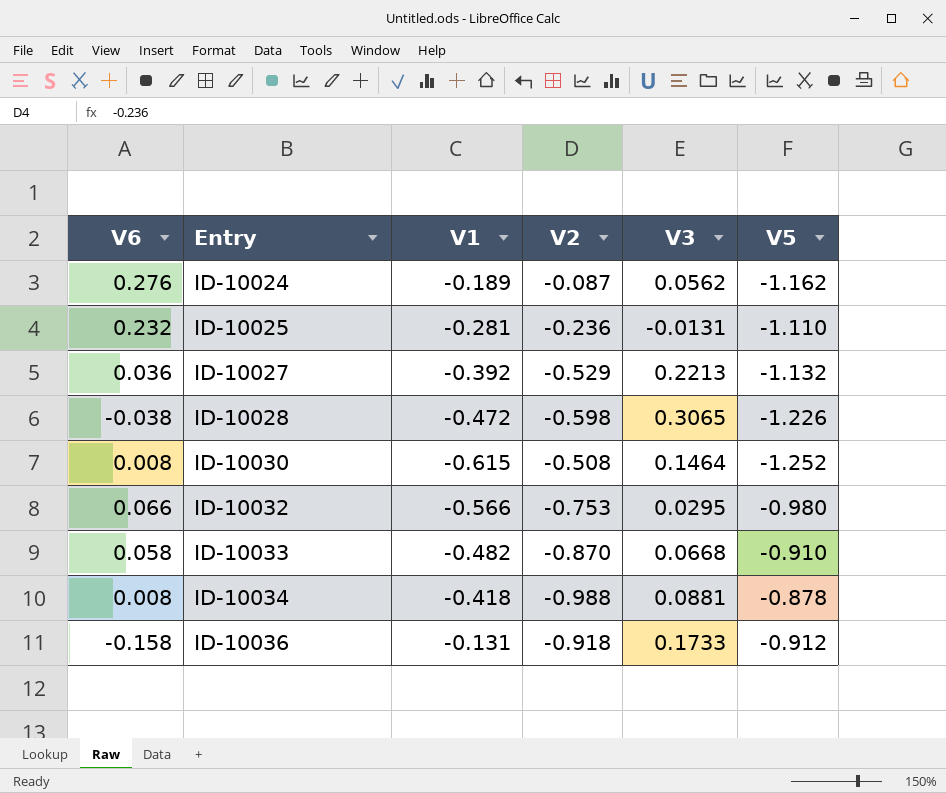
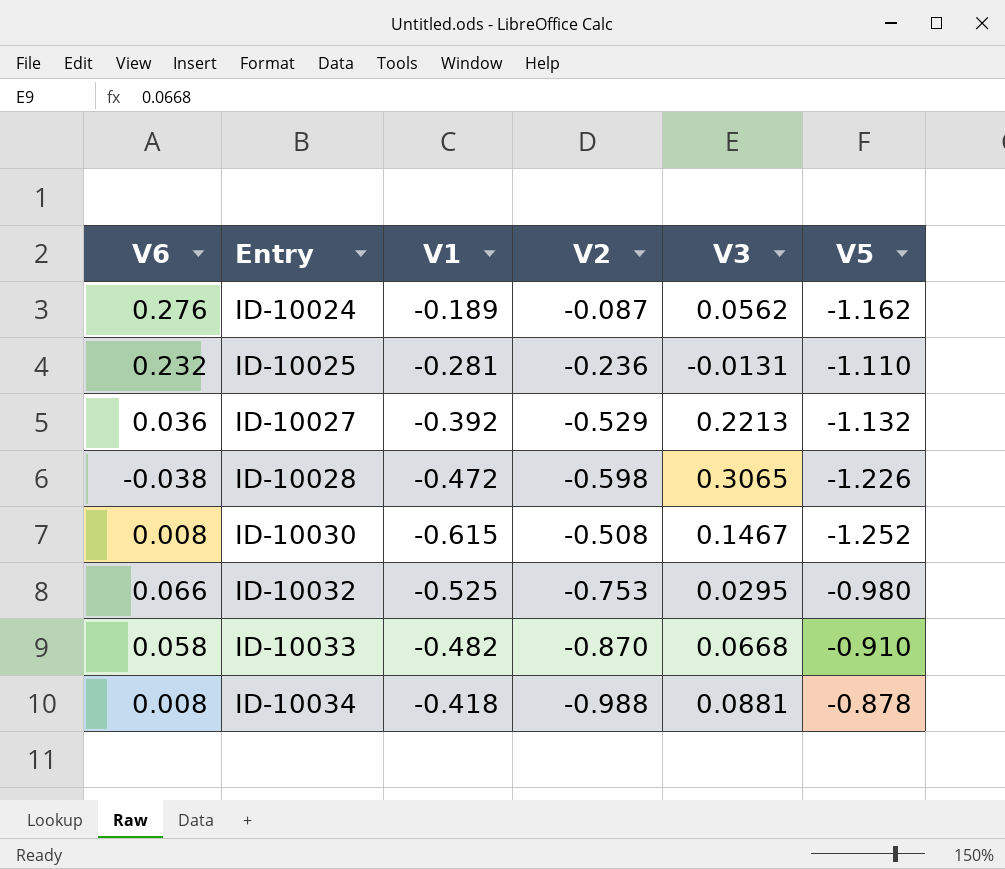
row ID-10036: -0.158 | -0.131 | -0.918 | 0.1733 | -0.912 -> none
ID-10030 | V3: 0.1464 -> 0.1467
ID-10032 | V1: -0.566 -> -0.525

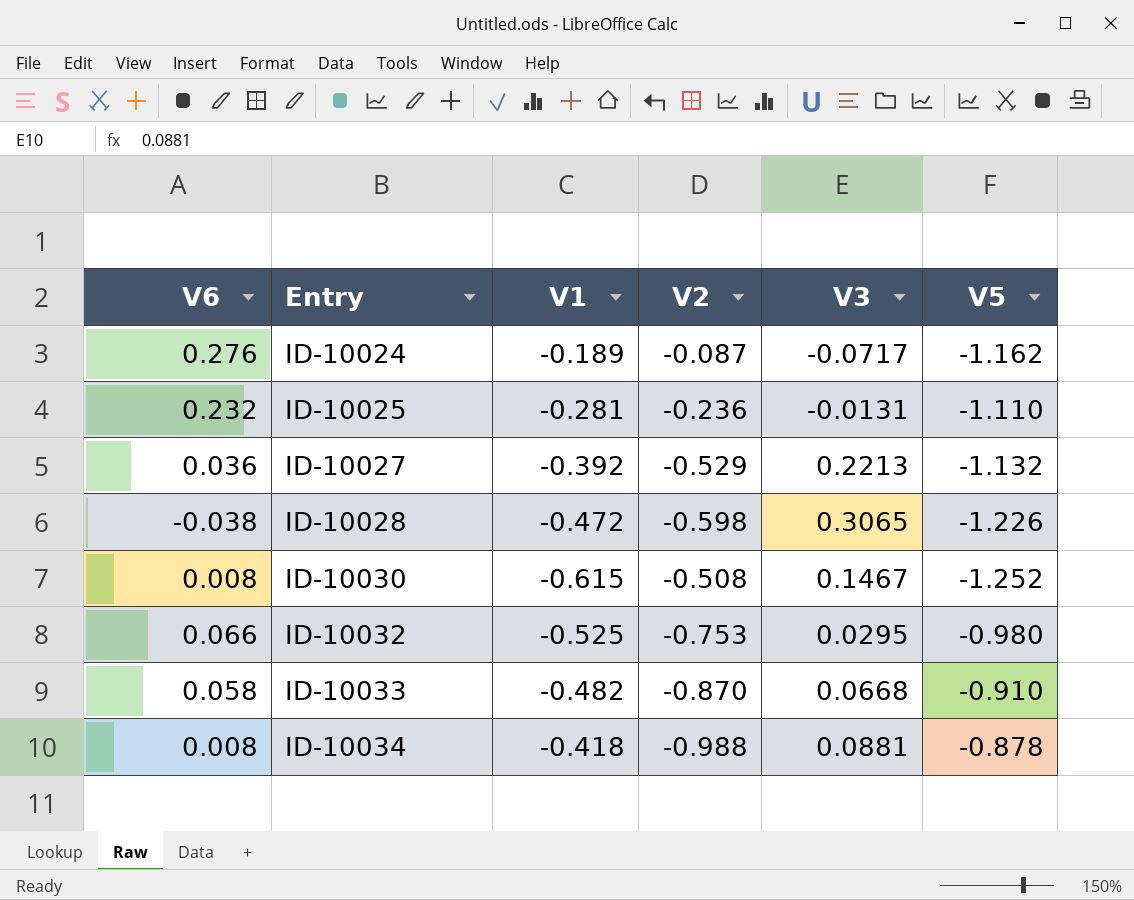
ID-10024 | V3: 0.0562 -> -0.0717

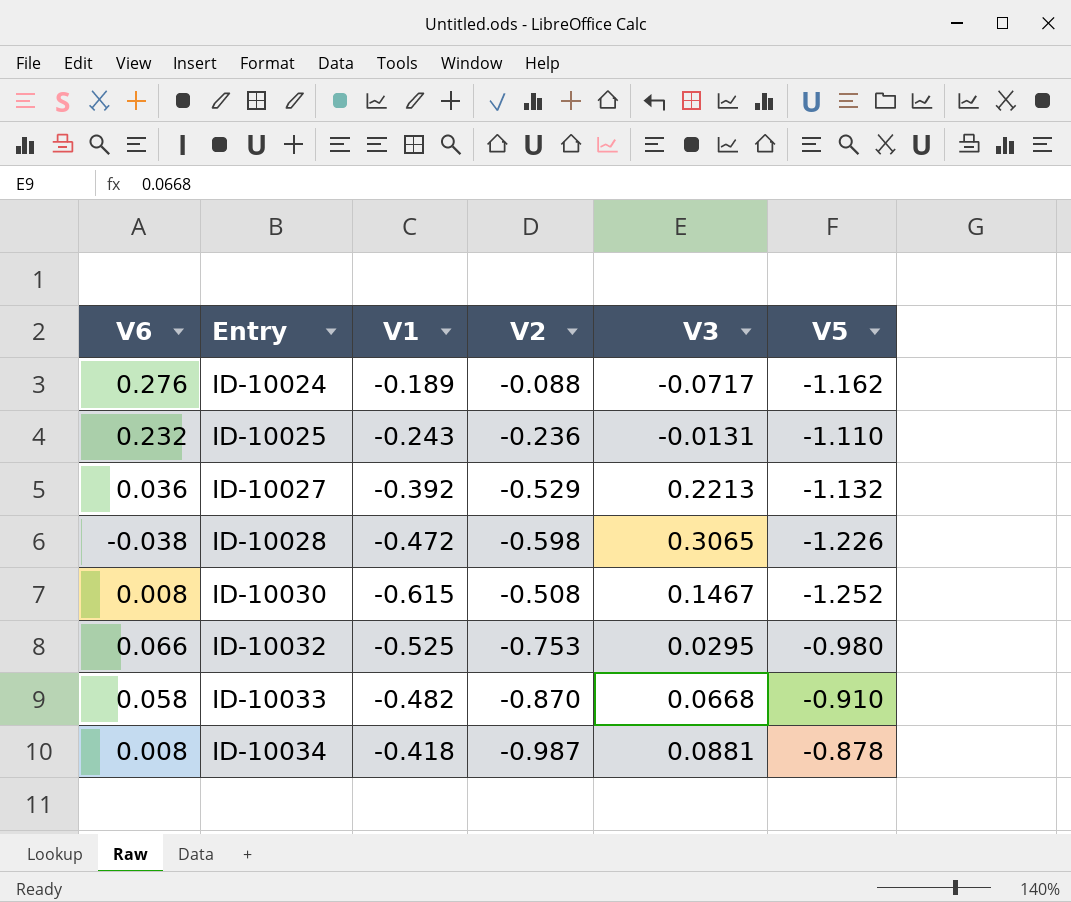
ID-10024 | V2: -0.087 -> -0.088
ID-10025 | V1: -0.281 -> -0.243
ID-10034 | V2: -0.988 -> -0.987

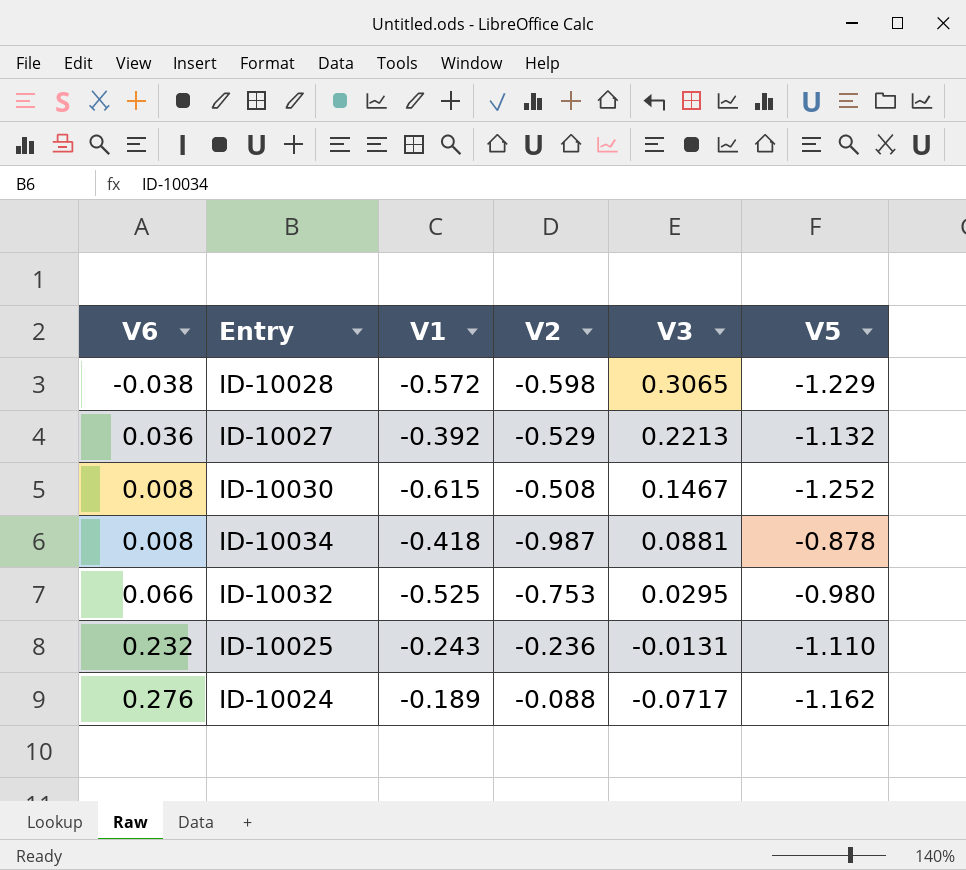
row order: Entry ascending -> V3 descending
row ID-10033: 0.058 | -0.482 | -0.870 | 0.0668 | -0.910 -> none
ID-10028 | V1: -0.472 -> -0.572
ID-10028 | V5: -1.226 -> -1.229

